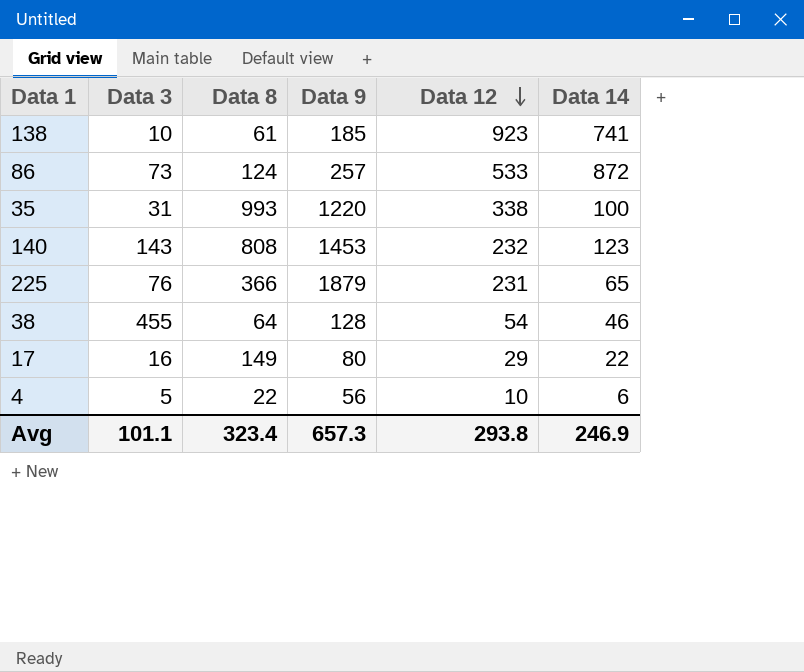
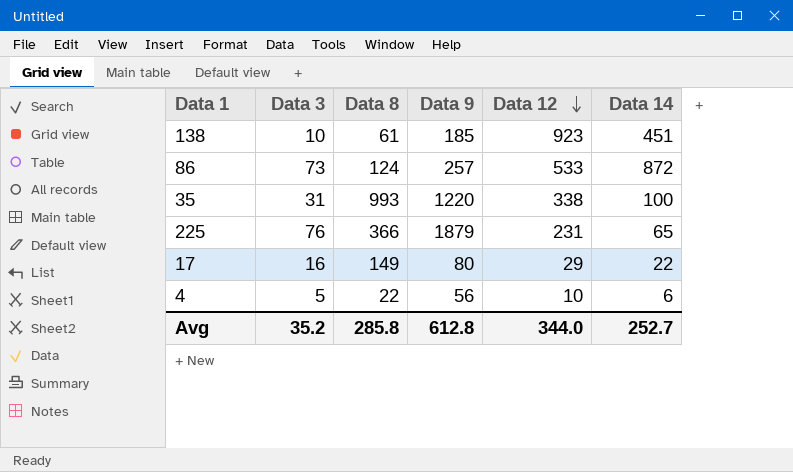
row 140: 143 | 808 | 1453 | 232 | 123 -> none
row 38: 455 | 64 | 128 | 54 | 46 -> none
138 | Data 14: 741 -> 451
Avg | Data 3: 101.1 -> 35.2
Avg | Data 8: 323.4 -> 285.8
Avg | Data 9: 657.3 -> 612.8
Avg | Data 12: 293.8 -> 344.0
Avg | Data 14: 246.9 -> 252.7

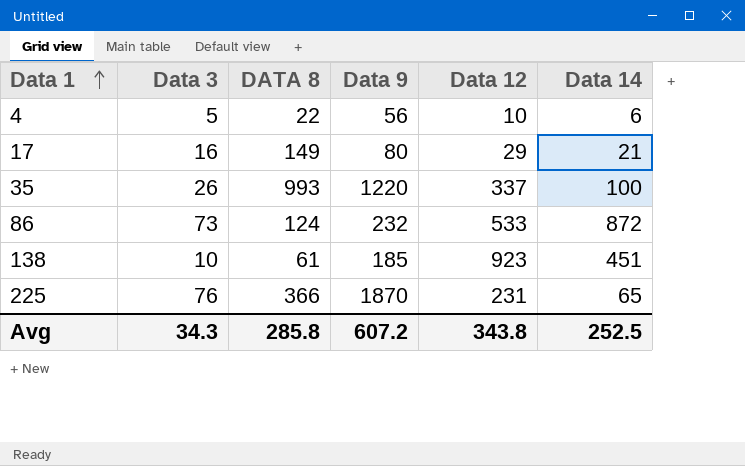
row order: Data 12 descending -> Data 1 ascending
column name: Data 8 -> DATA 8
17 | Data 14: 22 -> 21
35 | Data 3: 31 -> 26
35 | Data 12: 338 -> 337
86 | Data 9: 257 -> 232
225 | Data 9: 1879 -> 1870
Avg | Data 3: 35.2 -> 34.3
Avg | Data 9: 612.8 -> 607.2
Avg | Data 12: 344.0 -> 343.8
Avg | Data 14: 252.7 -> 252.5

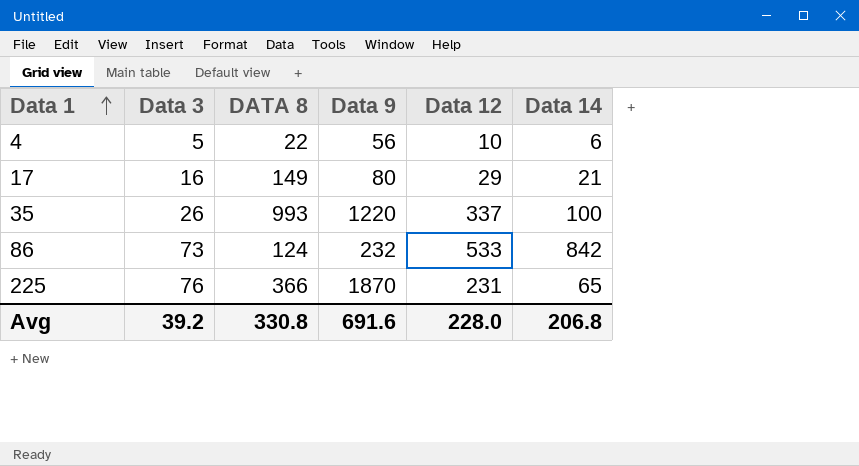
row 138: 10 | 61 | 185 | 923 | 451 -> none
86 | Data 14: 872 -> 842
Avg | Data 3: 34.3 -> 39.2
Avg | DATA 8: 285.8 -> 330.8
Avg | Data 9: 607.2 -> 691.6
Avg | Data 12: 343.8 -> 228.0
Avg | Data 14: 252.5 -> 206.8

